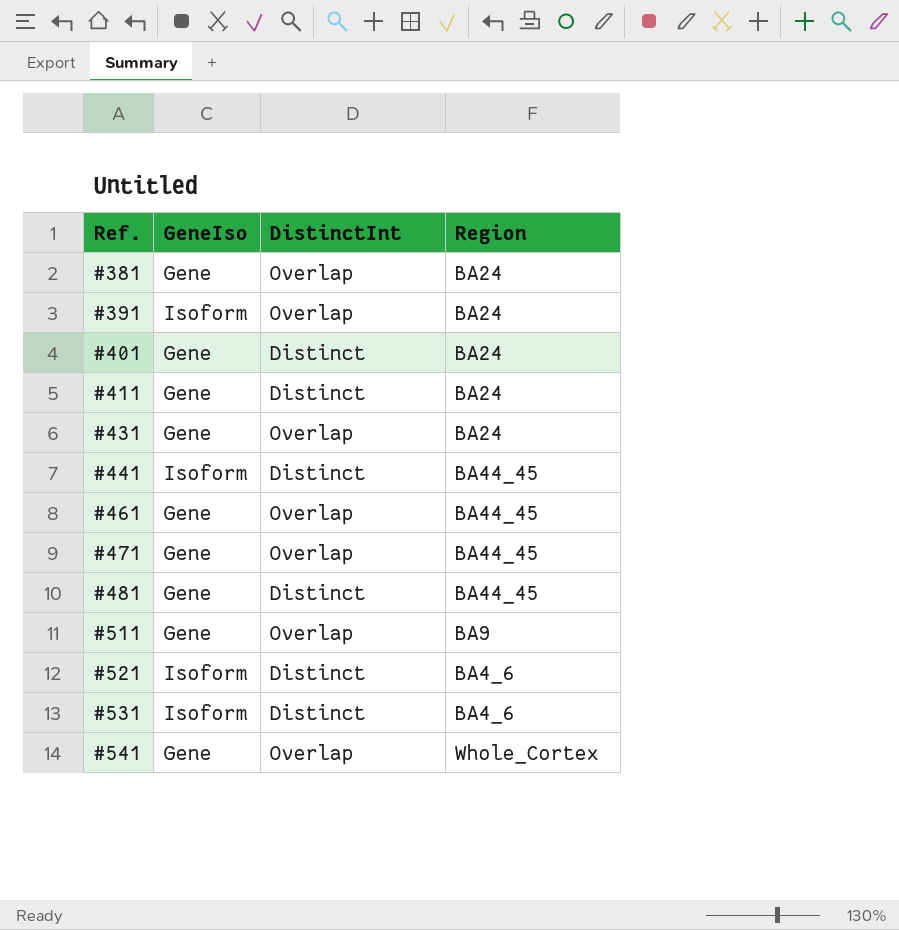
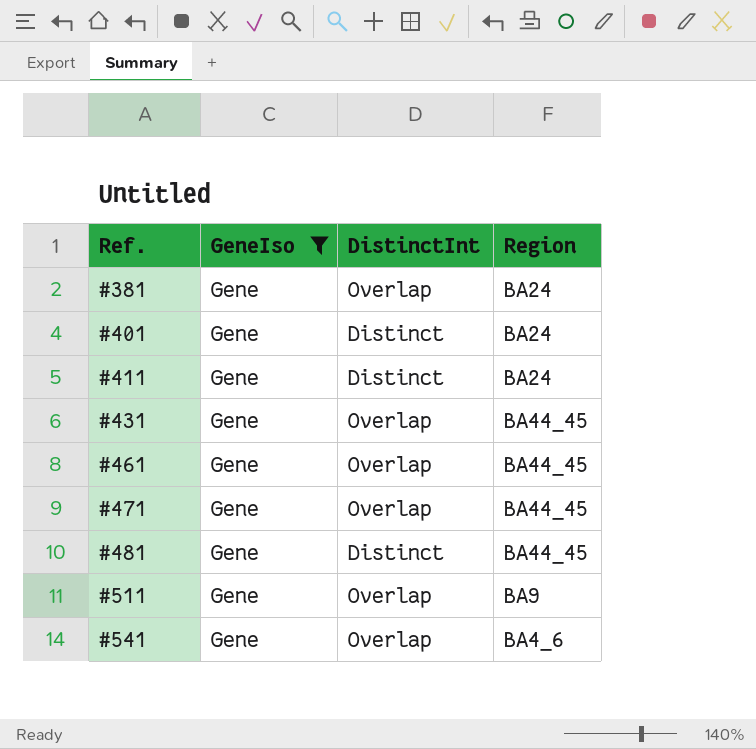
filter: none -> GeneIso = Gene
#431 | Region: BA24 -> BA44_45
#541 | Region: Whole_Cortex -> BA4_6

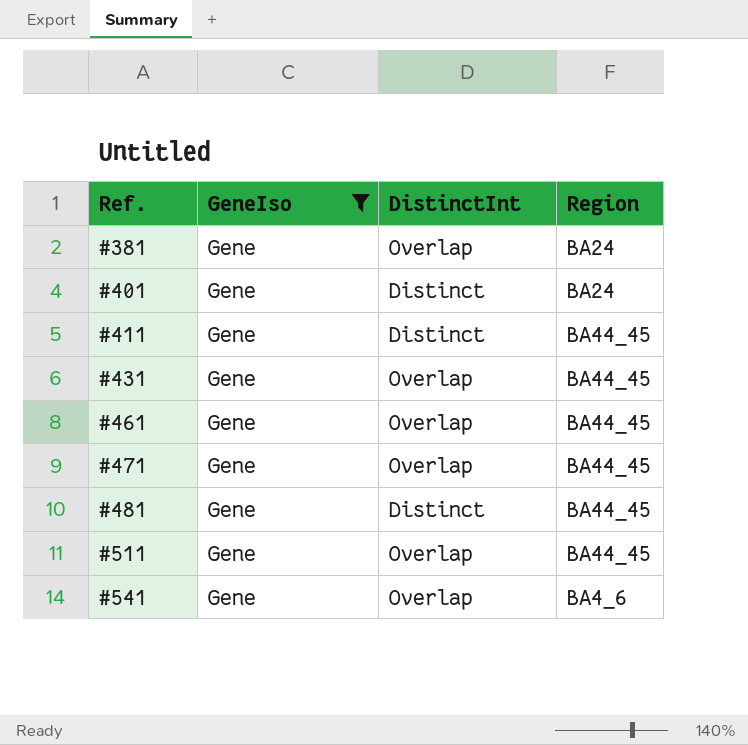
#411 | Region: BA24 -> BA44_45
#511 | Region: BA9 -> BA44_45

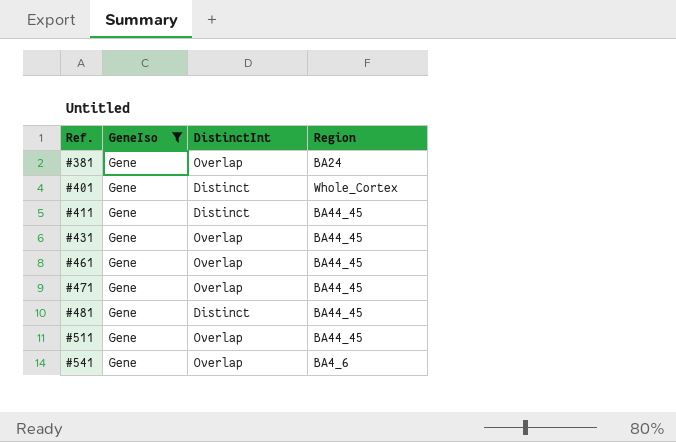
#401 | Region: BA24 -> Whole_Cortex

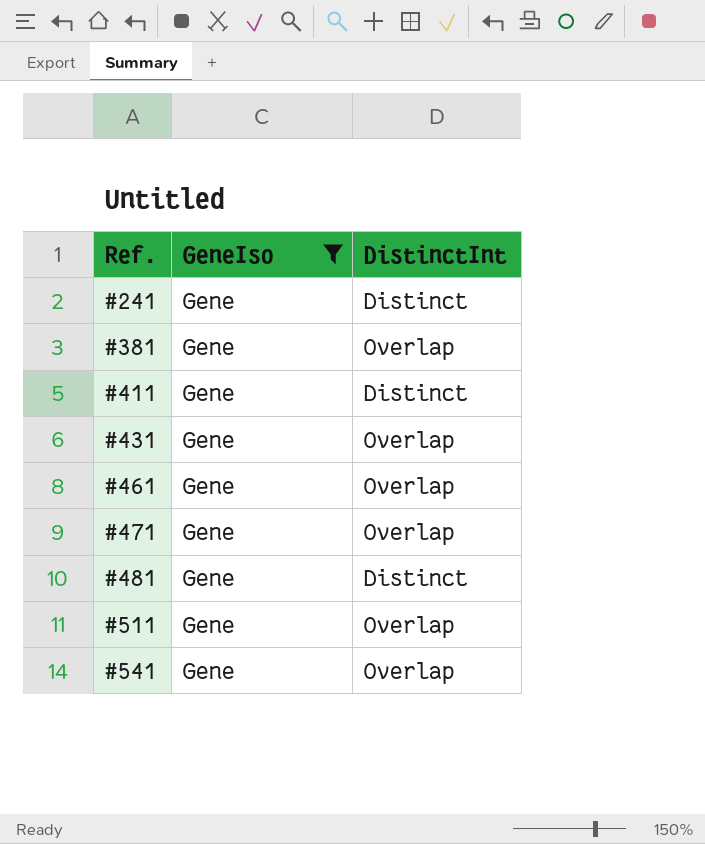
column Region | position: 4 -> none
row #401: Gene | Distinct | Whole_Cortex -> none
row #241: none -> Gene | Distinct

